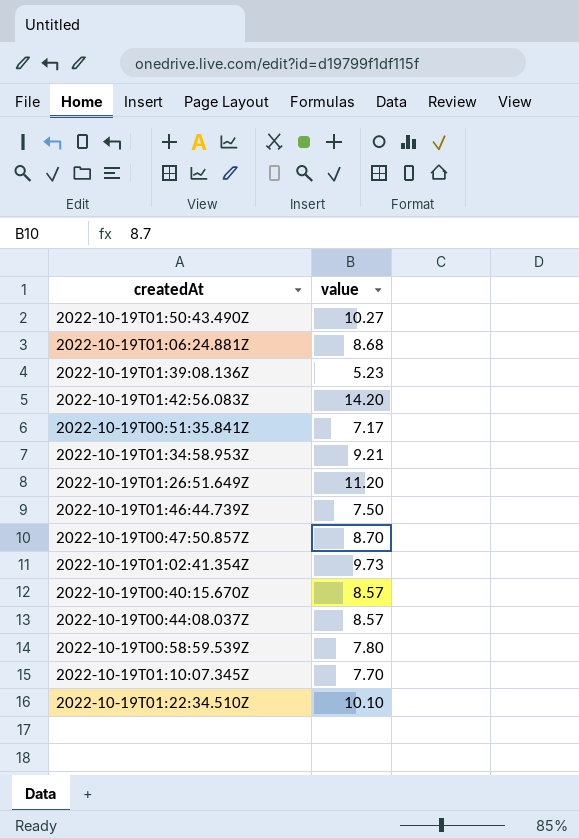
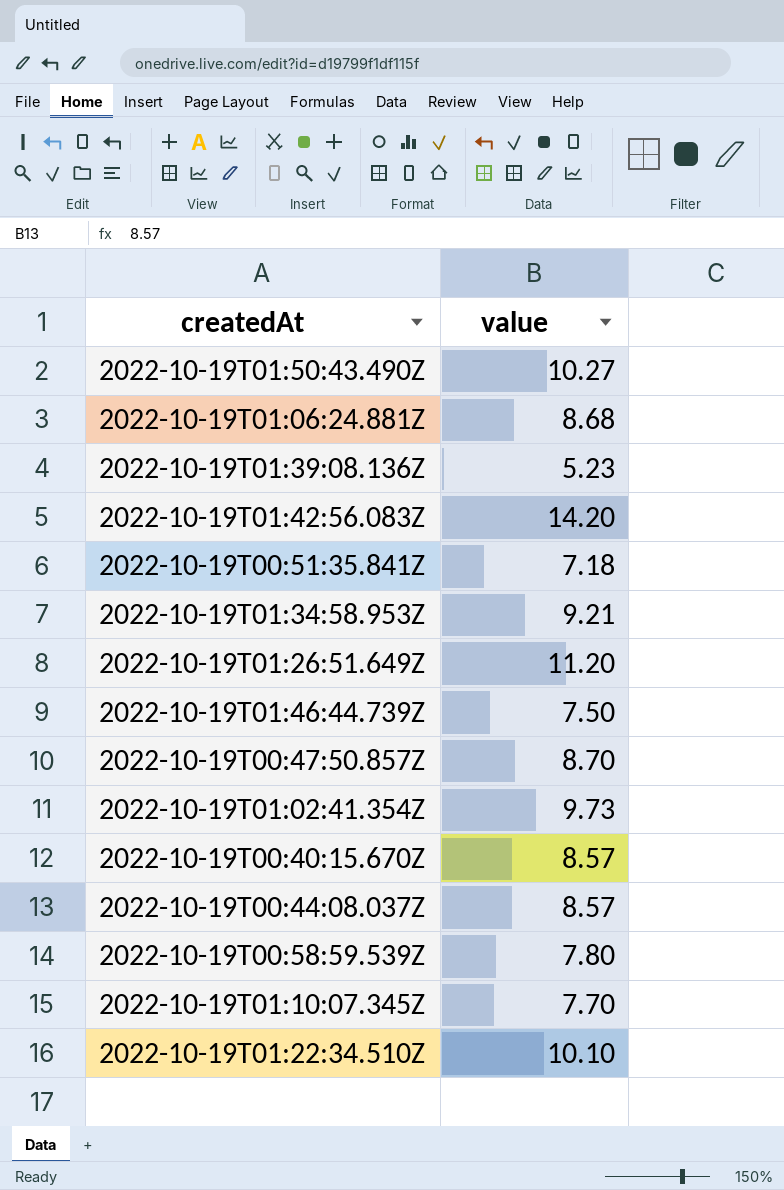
2022-10-19T00:51:35.841Z | value: 7.17 -> 7.18

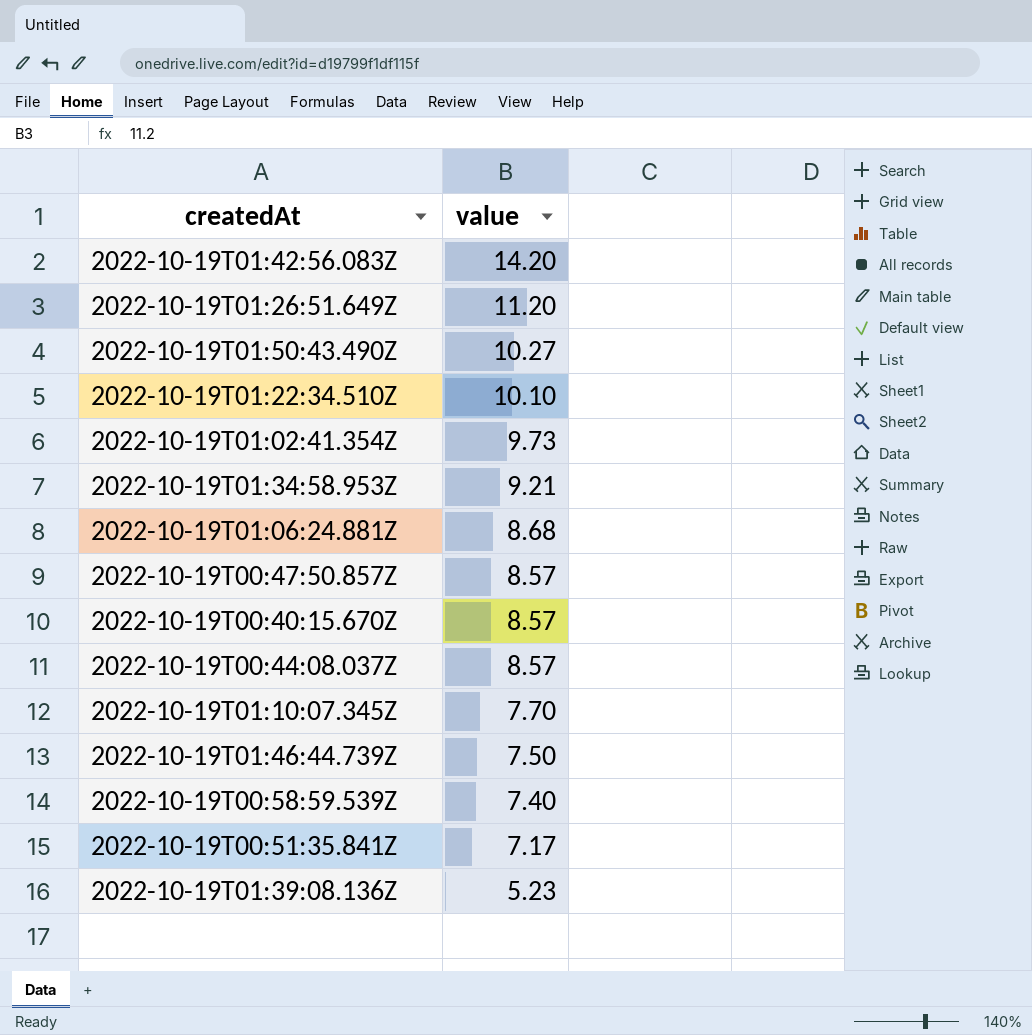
row order: none -> value descending
2022-10-19T00:47:50.857Z | value: 8.70 -> 8.57
2022-10-19T00:58:59.539Z | value: 7.80 -> 7.40
2022-10-19T00:51:35.841Z | value: 7.18 -> 7.17

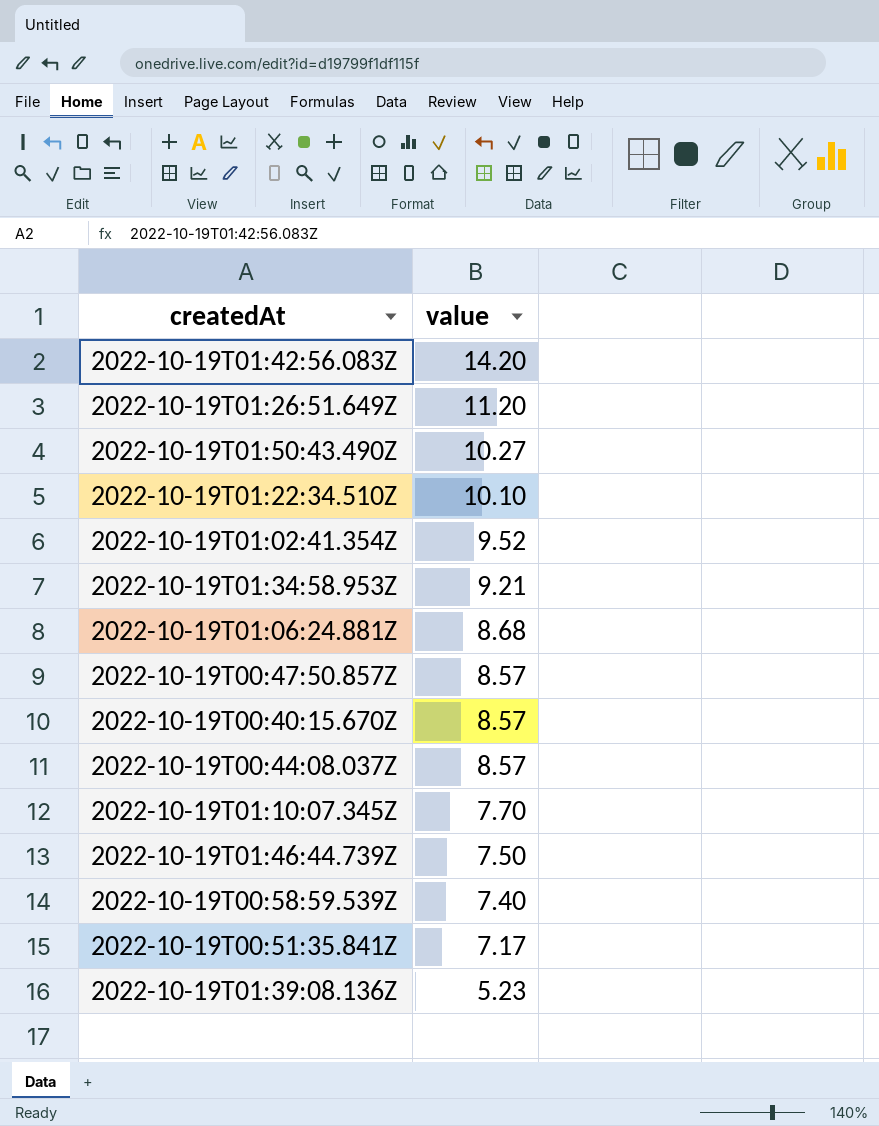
2022-10-19T01:02:41.354Z | value: 9.73 -> 9.52

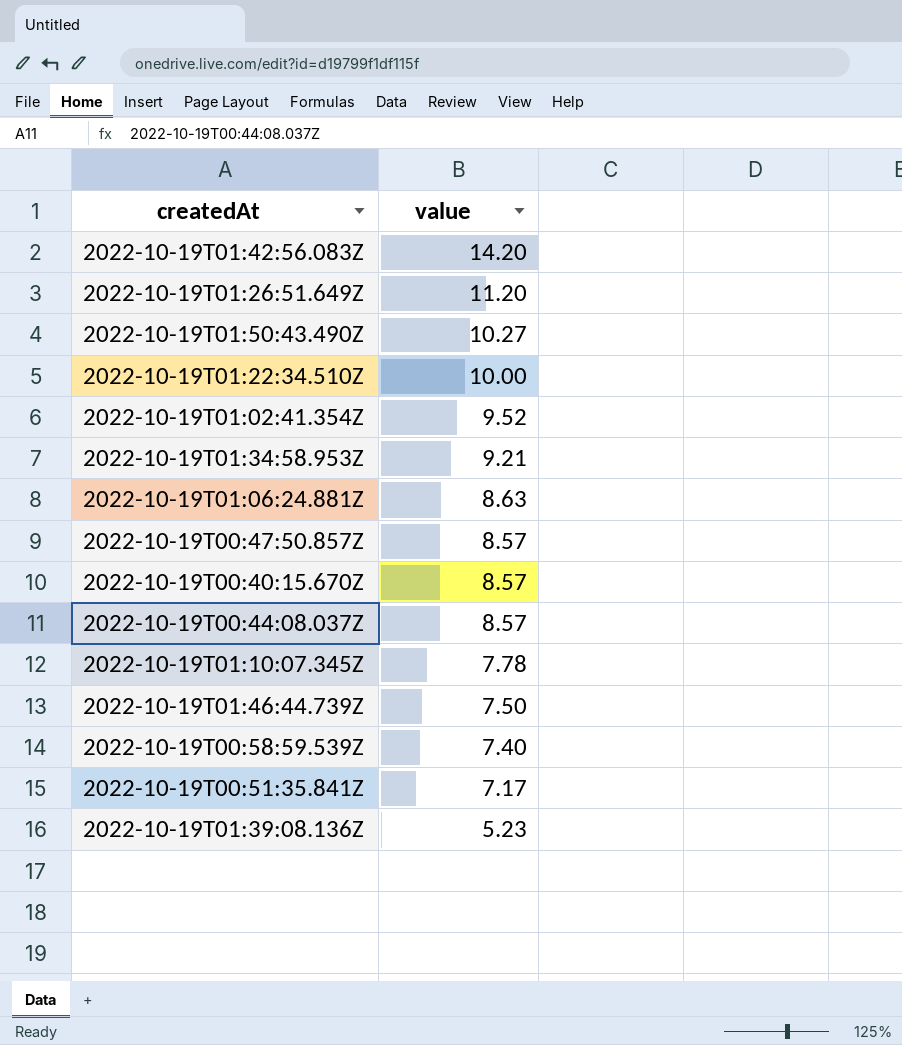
2022-10-19T01:22:34.510Z | value: 10.10 -> 10.00
2022-10-19T01:06:24.881Z | value: 8.68 -> 8.63
2022-10-19T01:10:07.345Z | value: 7.70 -> 7.78

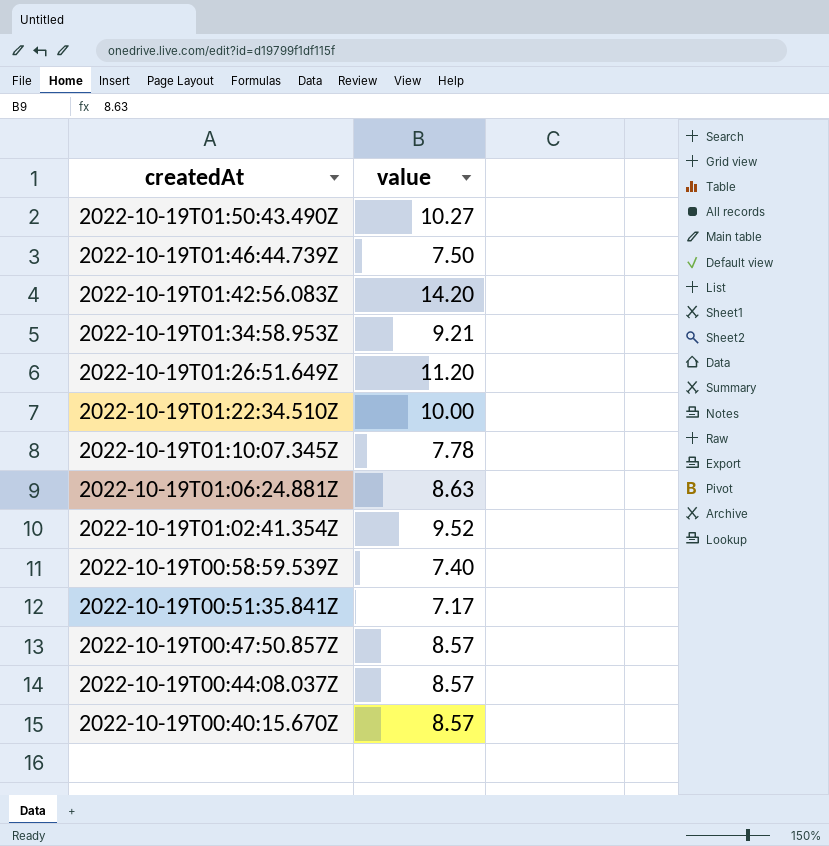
row order: value descending -> createdAt descending
row 2022-10-19T01:39:08.136Z: 5.23 -> none

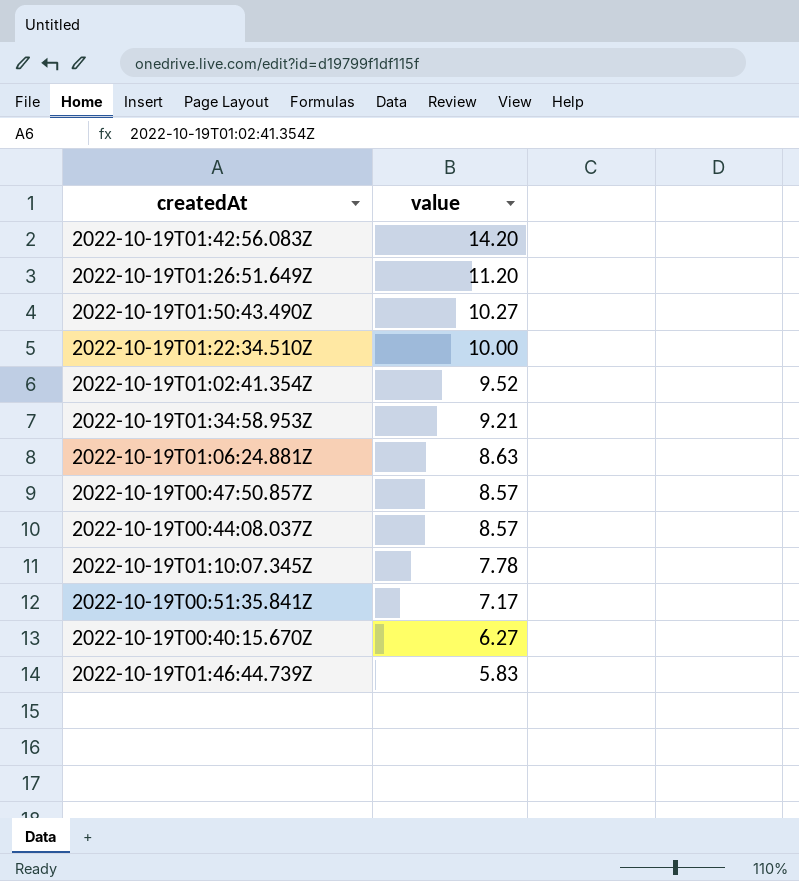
row order: createdAt descending -> value descending
row 2022-10-19T00:58:59.539Z: 7.40 -> none
2022-10-19T00:40:15.670Z | value: 8.57 -> 6.27
2022-10-19T01:46:44.739Z | value: 7.50 -> 5.83

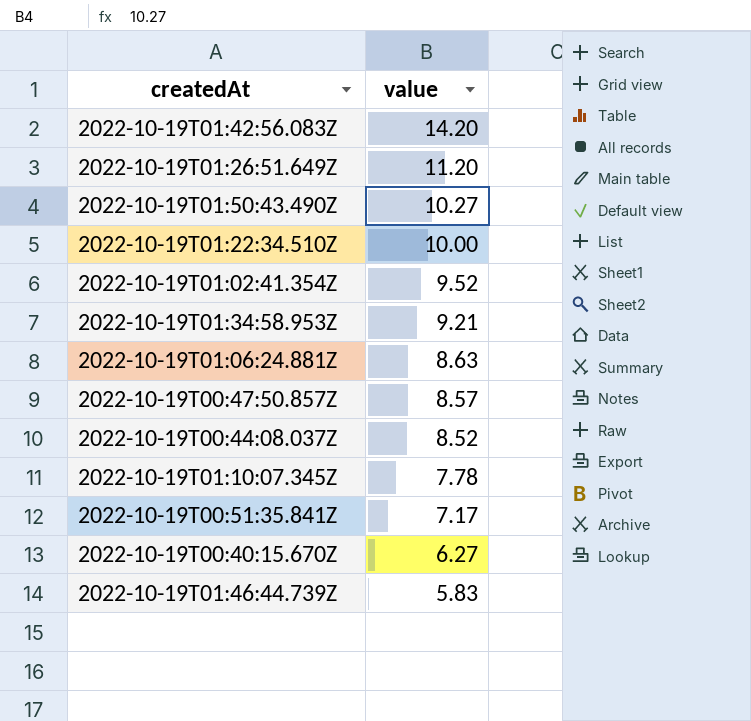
2022-10-19T00:44:08.037Z | value: 8.57 -> 8.52

